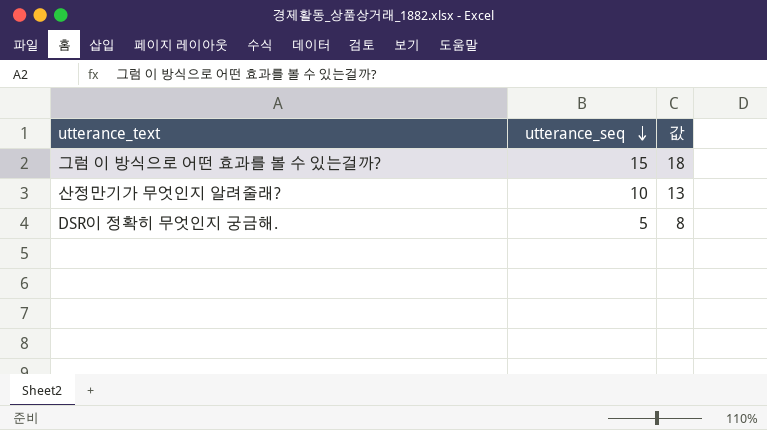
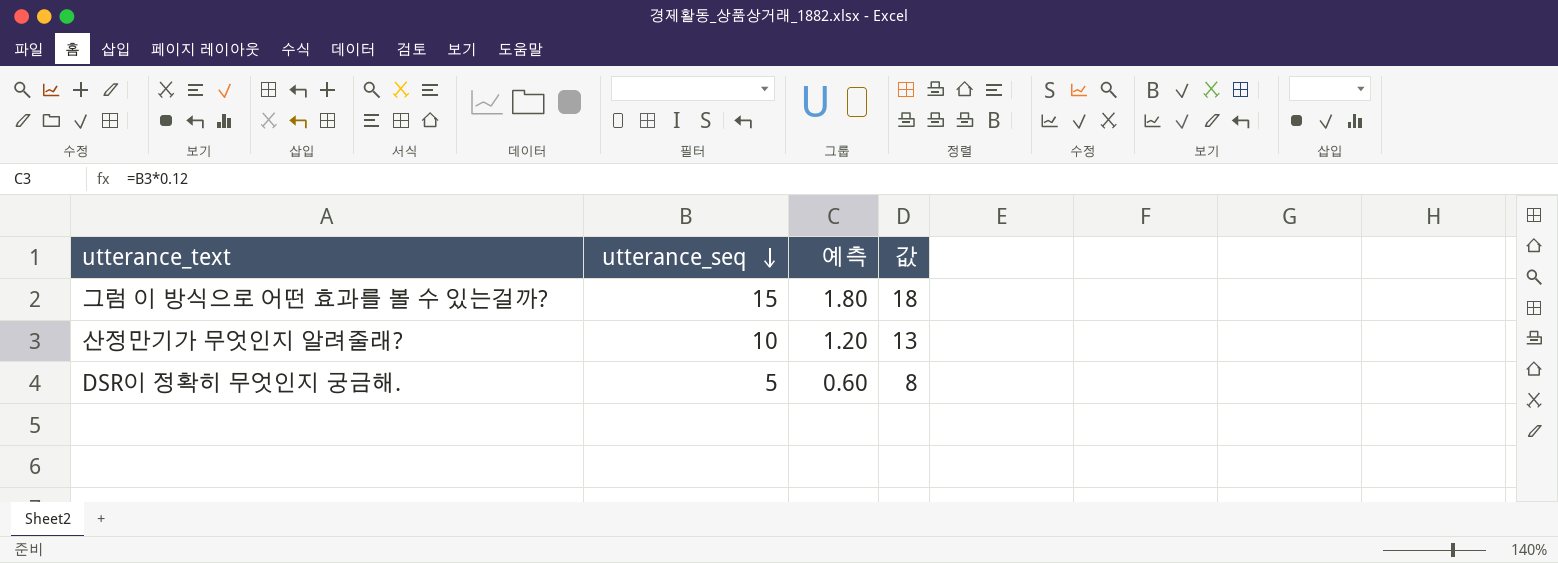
column 예측 | formula: none -> [utterance_seq] * 0.12

